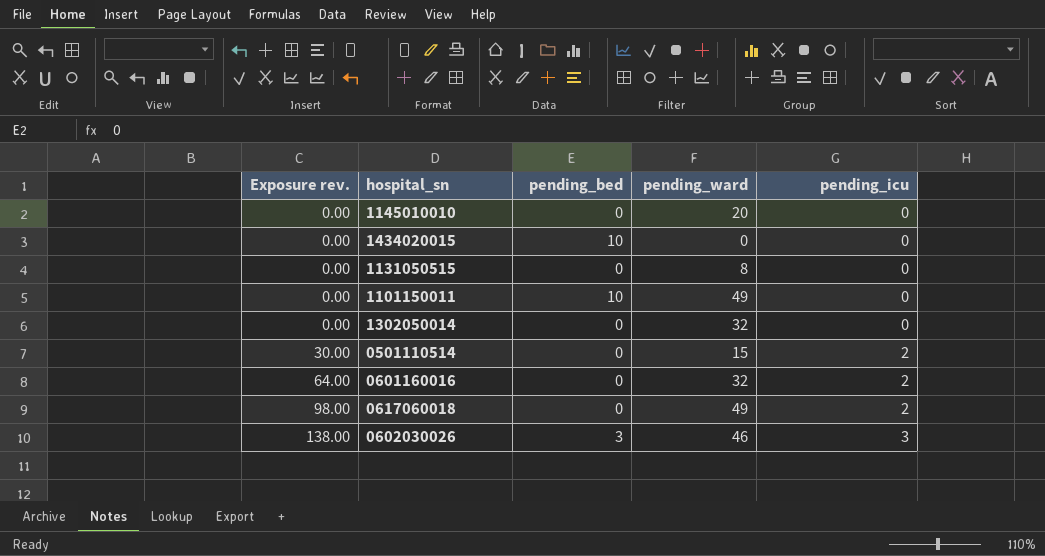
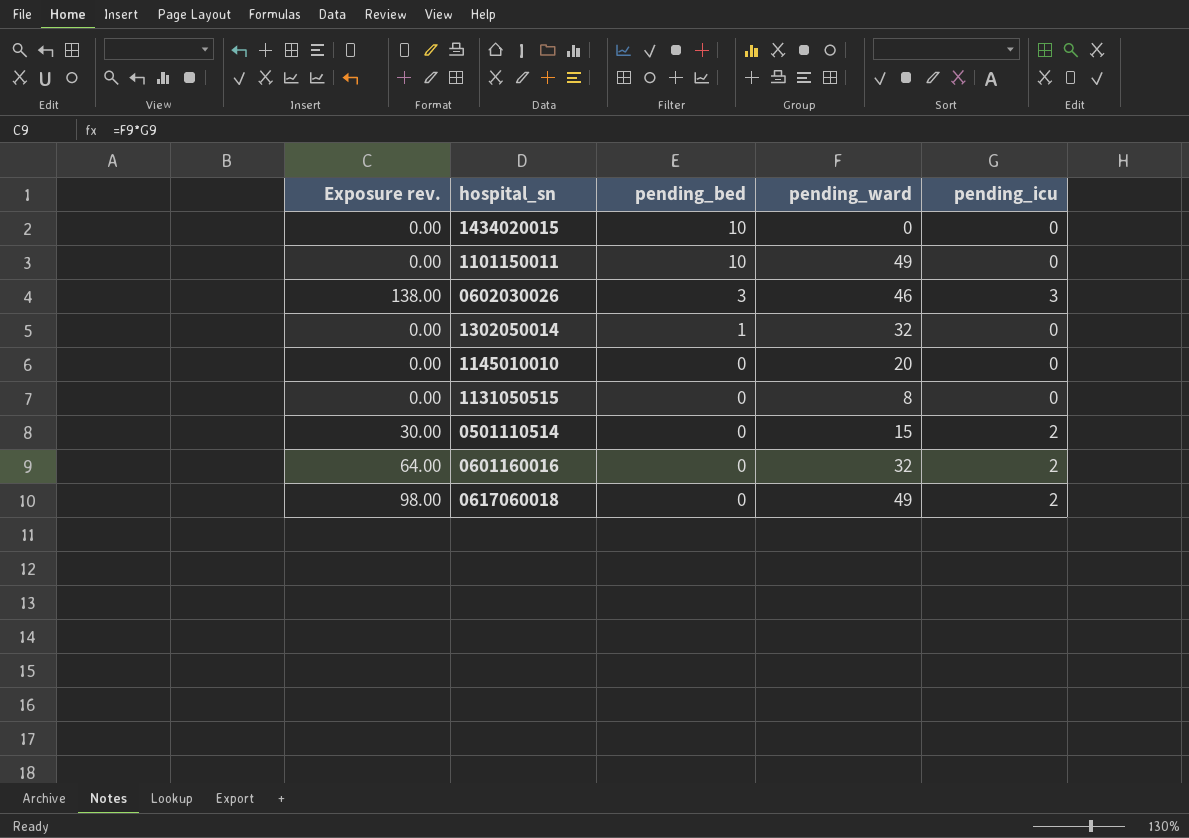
row order: Exposure rev. ascending -> pending_bed descending
1302050014 | pending_bed: 0 -> 1

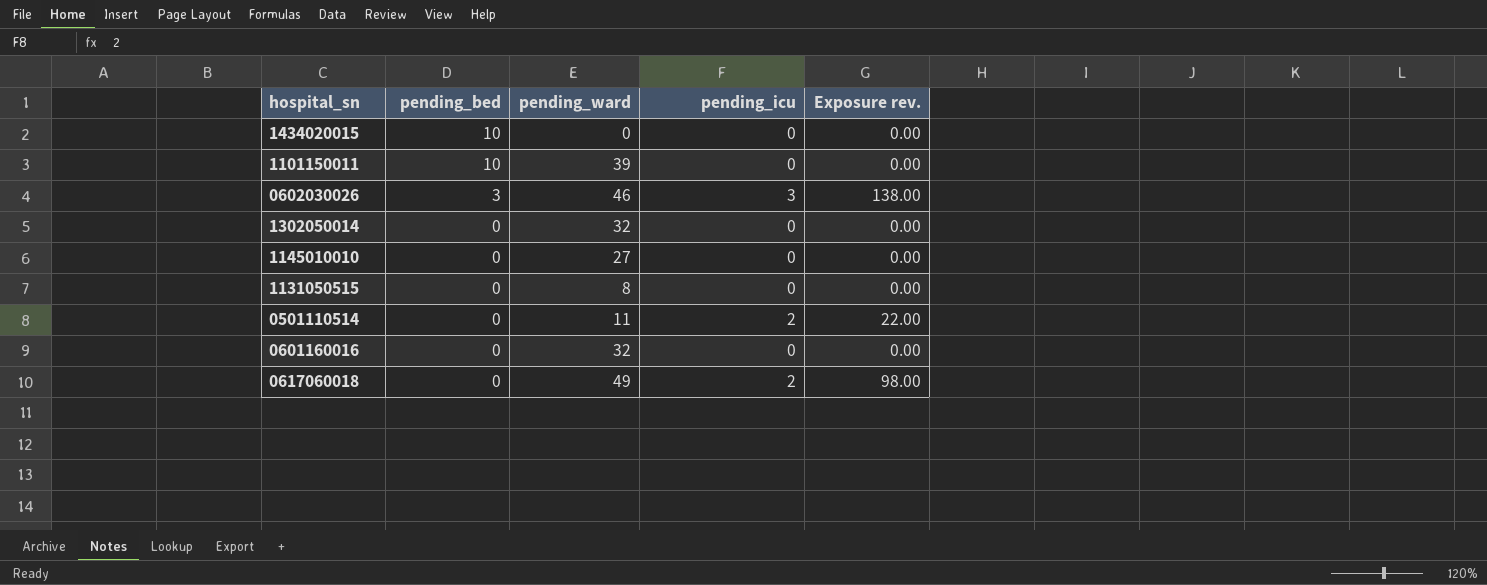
column Exposure rev. | position: 1 -> 5
1101150011 | pending_ward: 49 -> 39
1302050014 | pending_bed: 1 -> 0
1145010010 | pending_ward: 20 -> 27
0501110514 | pending_ward: 15 -> 11
0501110514 | Exposure rev.: 30.00 -> 22.00
0601160016 | pending_icu: 2 -> 0
0601160016 | Exposure rev.: 64.00 -> 0.00

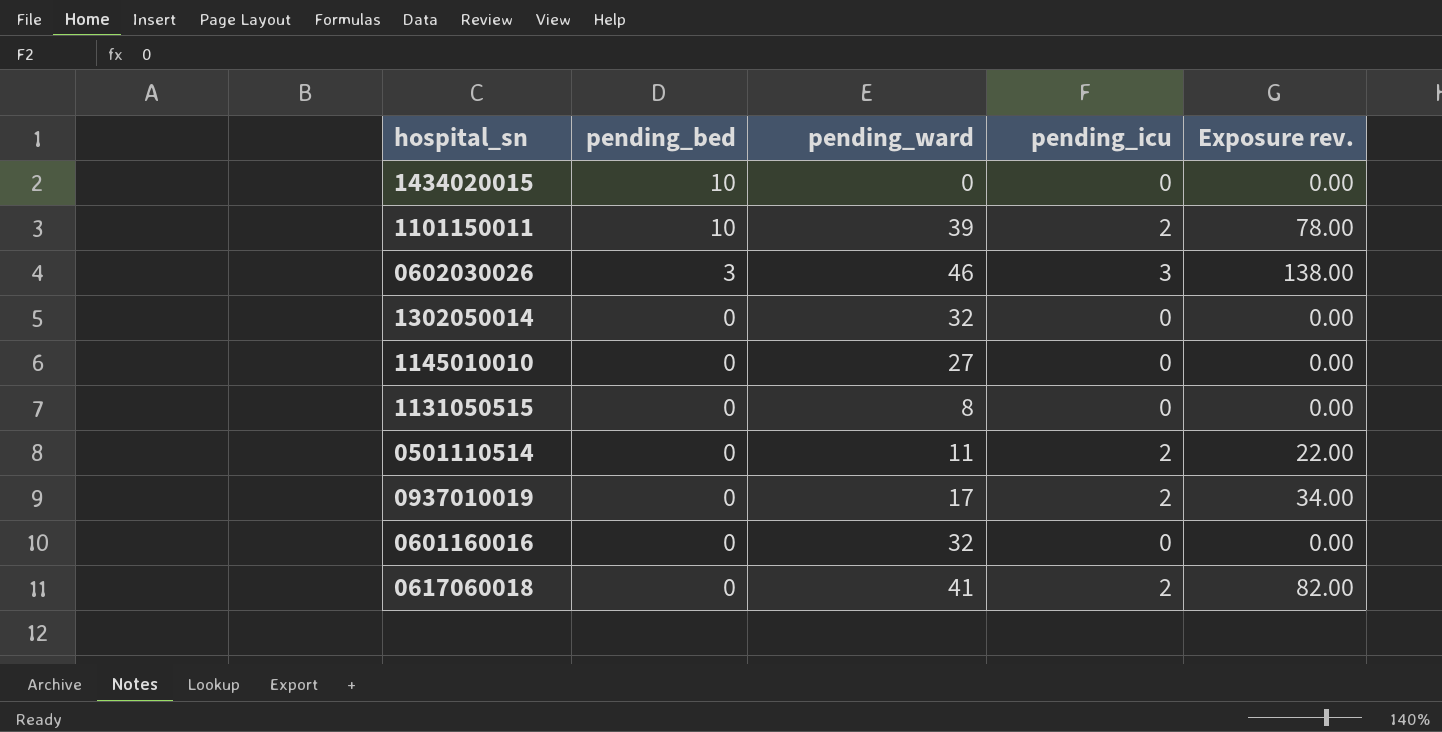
1101150011 | pending_icu: 0 -> 2
1101150011 | Exposure rev.: 0.00 -> 78.00
row 0937010019: none -> 0 | 17 | 2 | 34.00
0617060018 | pending_ward: 49 -> 41
0617060018 | Exposure rev.: 98.00 -> 82.00

